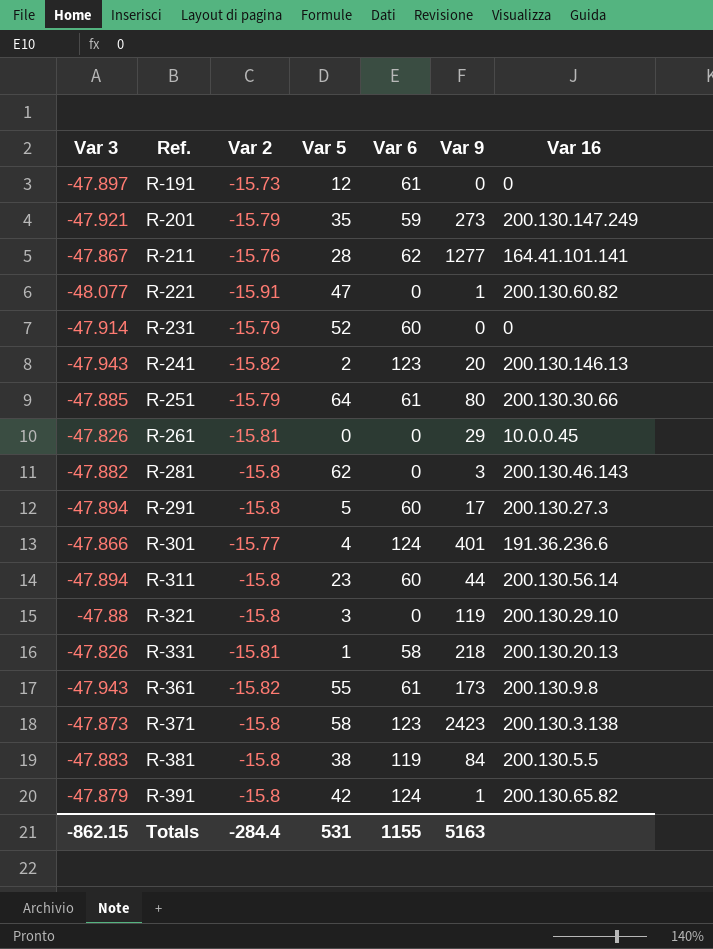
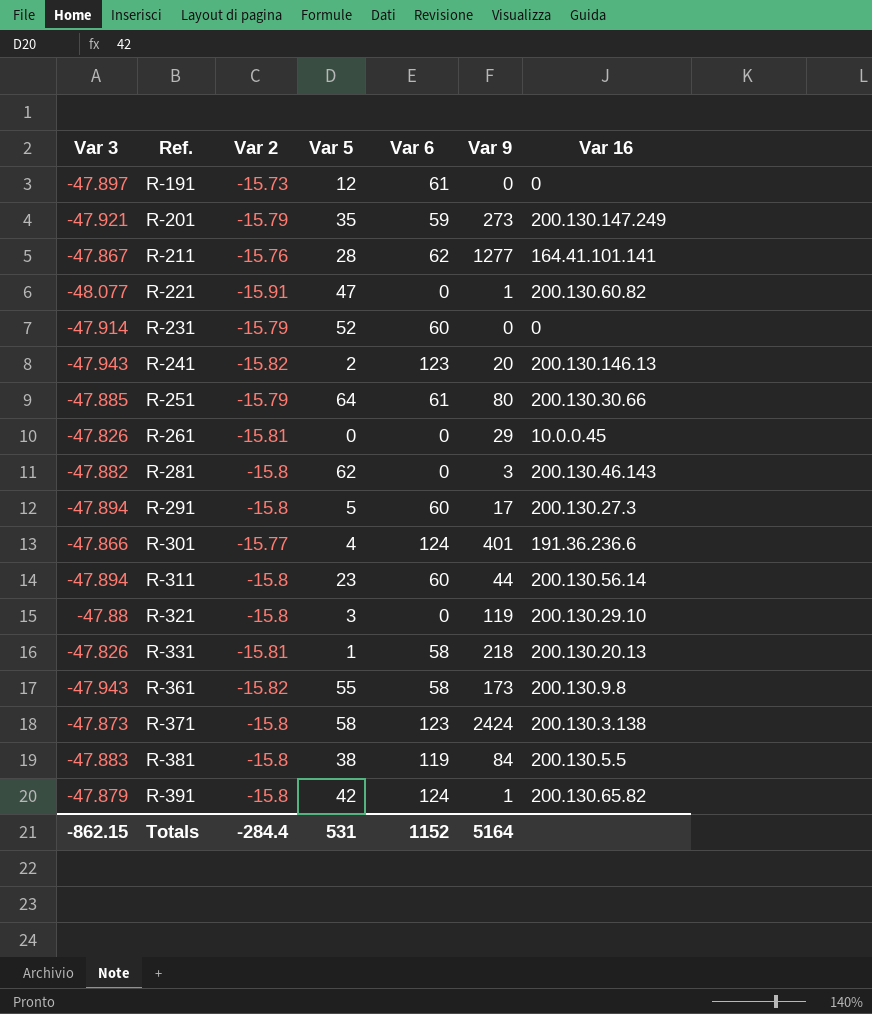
R-361 | Var 6: 61 -> 58
R-371 | Var 9: 2423 -> 2424
Totals | Var 6: 1155 -> 1152
Totals | Var 9: 5163 -> 5164

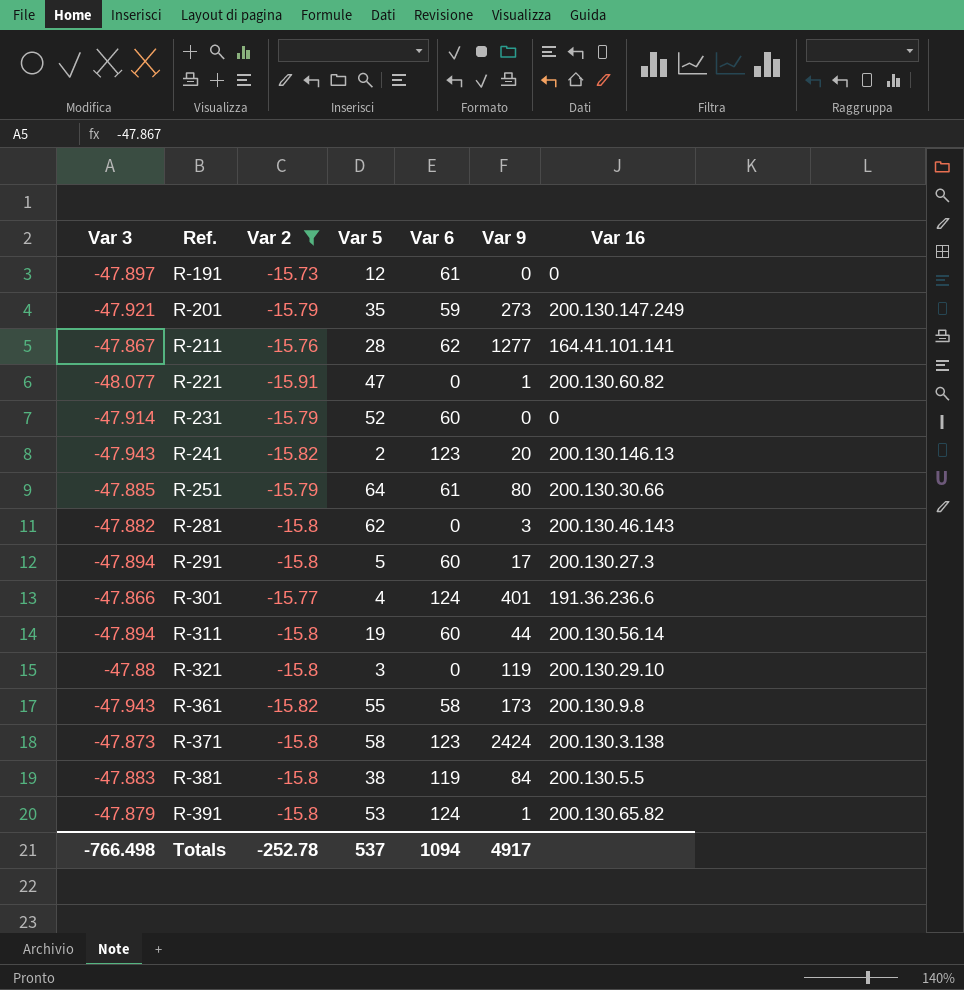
filter: none -> Var 2 != -15.81
R-311 | Var 5: 23 -> 19
R-391 | Var 5: 42 -> 53
Totals | Var 3: -862.15 -> -766.498
Totals | Var 2: -284.4 -> -252.78
Totals | Var 5: 531 -> 537
Totals | Var 6: 1152 -> 1094
Totals | Var 9: 5164 -> 4917

